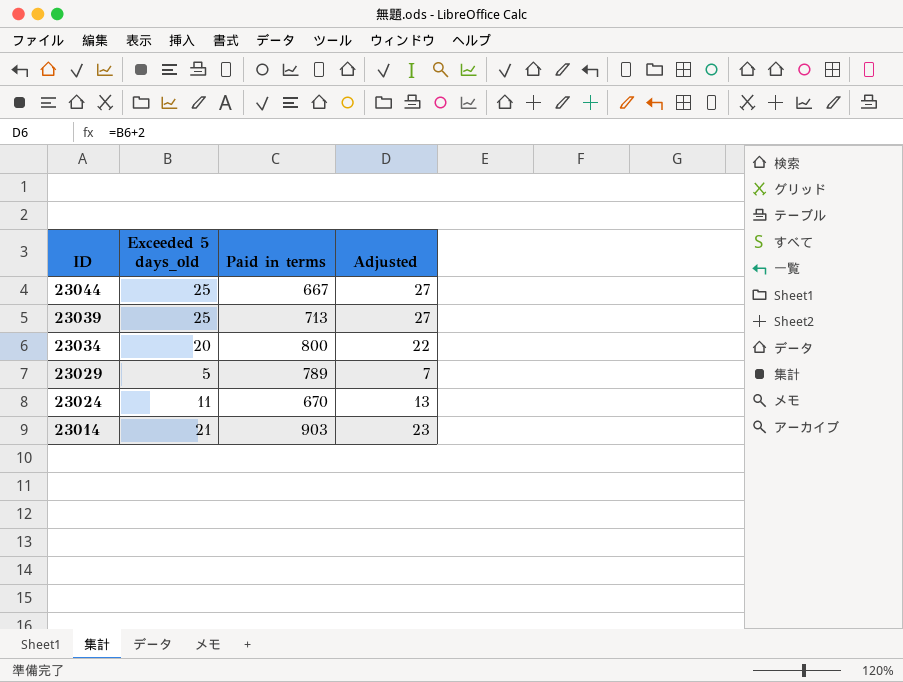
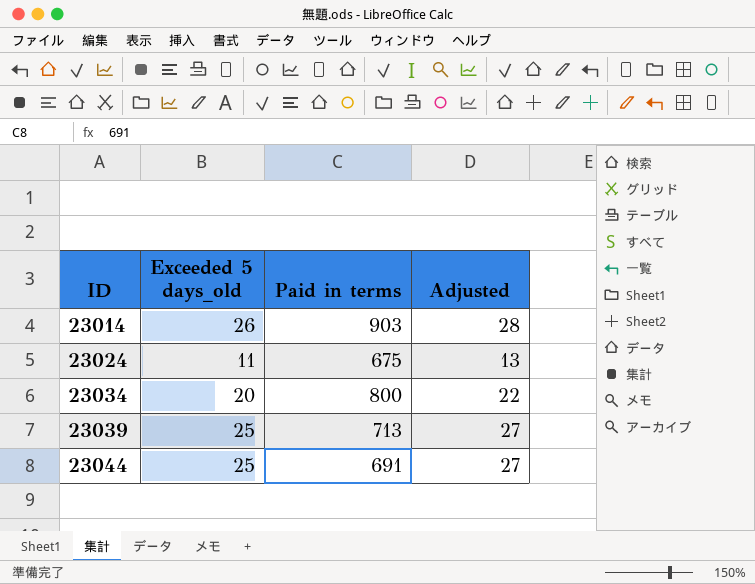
row order: ID descending -> ID ascending
row 23029: 5 | 789 | 7 -> none
23014 | Exceeded 5 days_old: 21 -> 26
23014 | Adjusted: 23 -> 28
23024 | Paid in terms: 670 -> 675
23044 | Paid in terms: 667 -> 691

